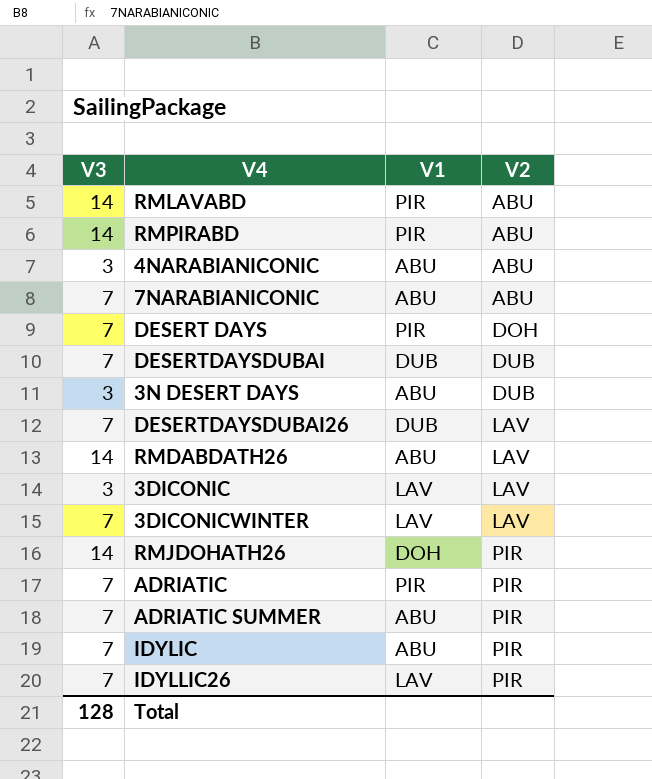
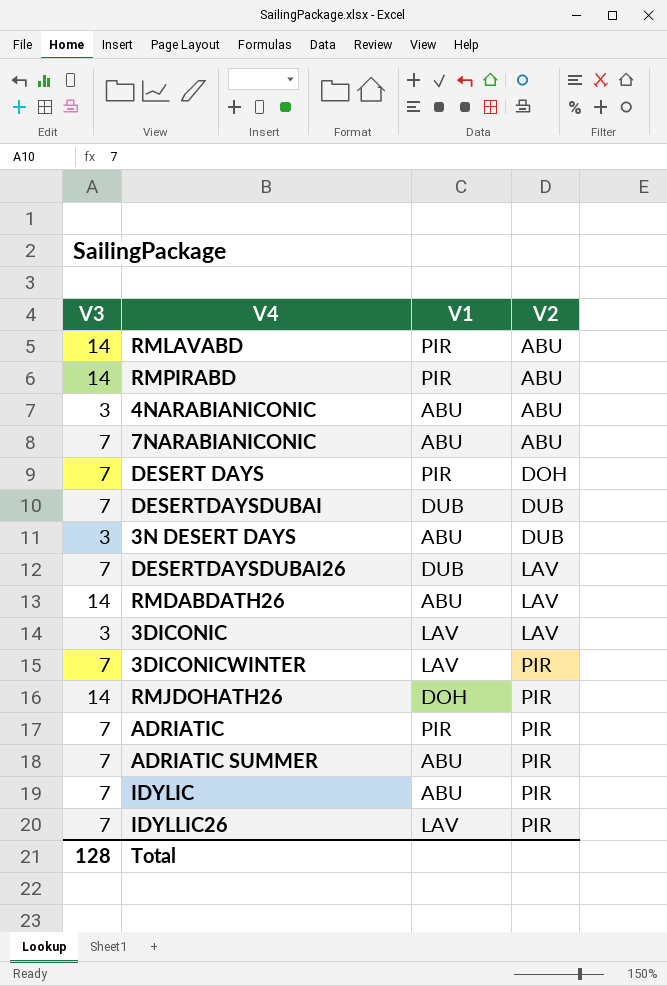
3DICONICWINTER | V2: LAV -> PIR

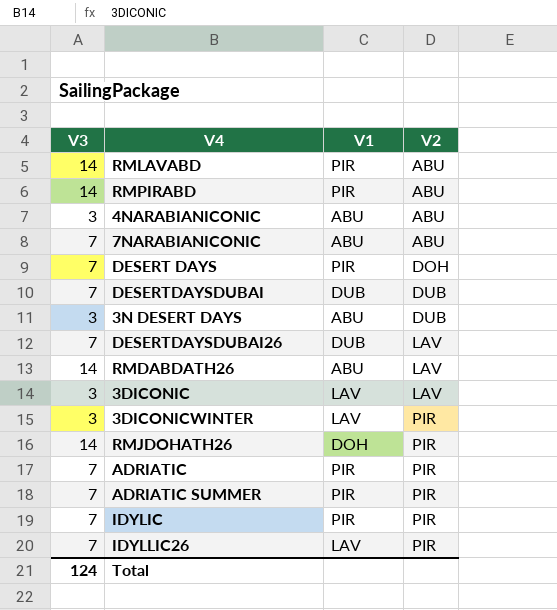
3DICONICWINTER | V3: 7 -> 3
ADRIATIC SUMMER | V1: ABU -> PIR
IDYLIC | V1: ABU -> PIR
Total | V3: 128 -> 124

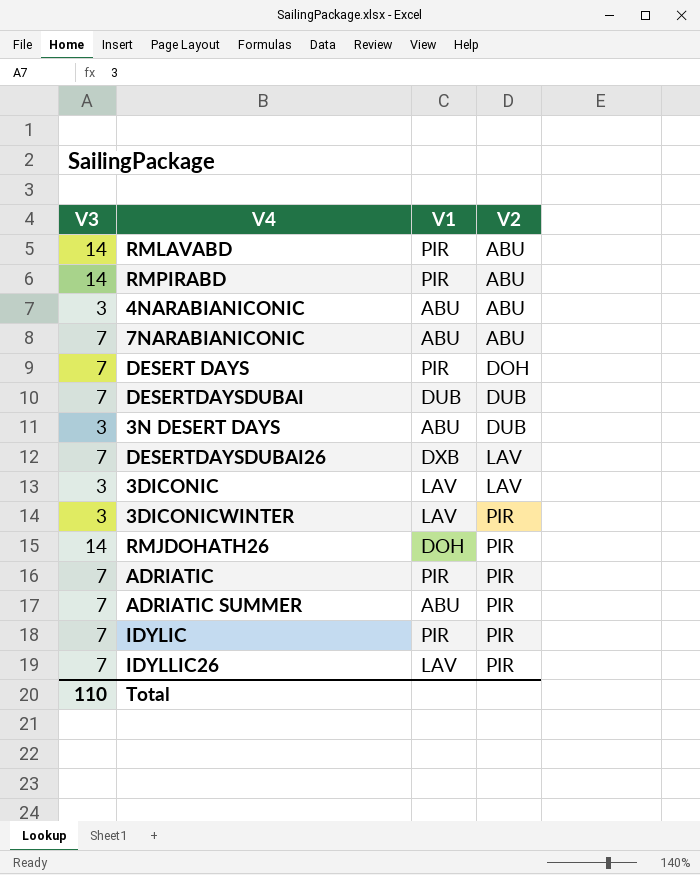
row RMDABDATH26: 14 | ABU | LAV -> none
DESERTDAYSDUBAI26 | V1: DUB -> DXB
ADRIATIC SUMMER | V1: PIR -> ABU
Total | V3: 124 -> 110

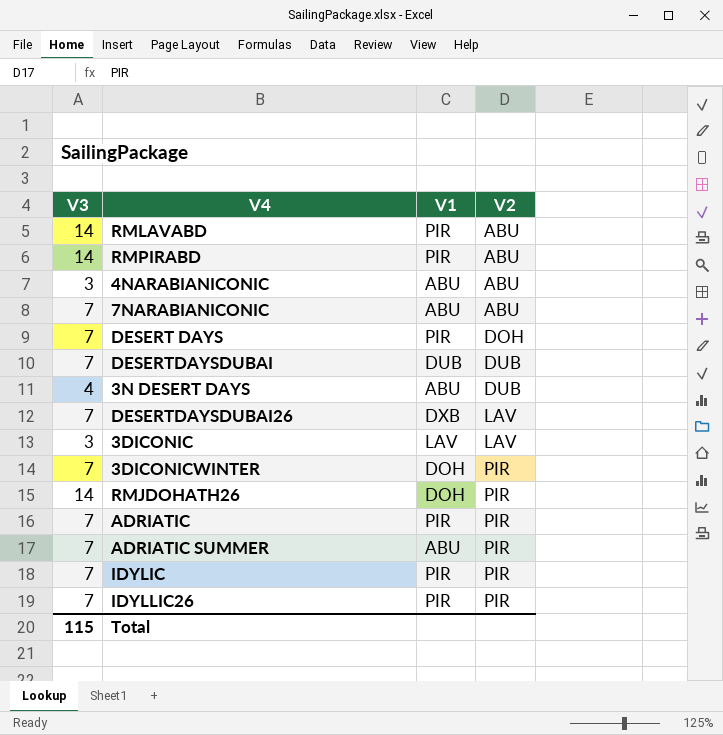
3N DESERT DAYS | V3: 3 -> 4
3DICONICWINTER | V3: 3 -> 7
3DICONICWINTER | V1: LAV -> DOH
IDYLLIC26 | V1: LAV -> PIR
Total | V3: 110 -> 115

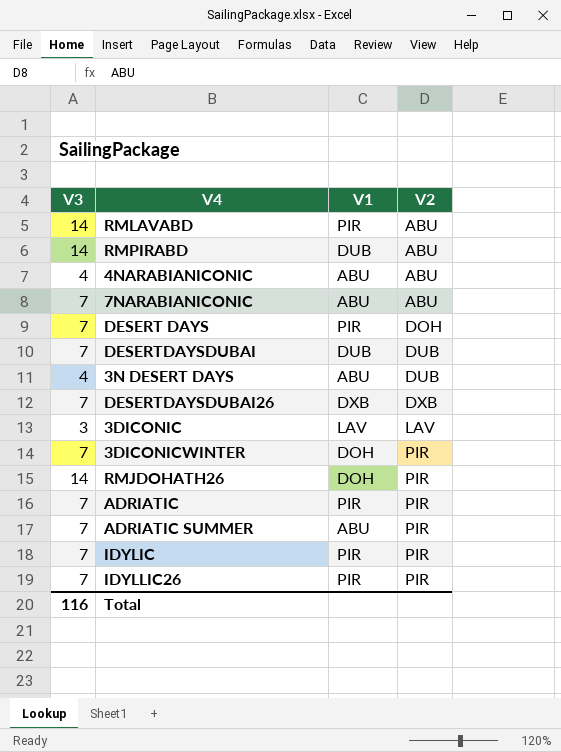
RMPIRABD | V1: PIR -> DUB
4NARABIANICONIC | V3: 3 -> 4
DESERTDAYSDUBAI26 | V2: LAV -> DXB
Total | V3: 115 -> 116

